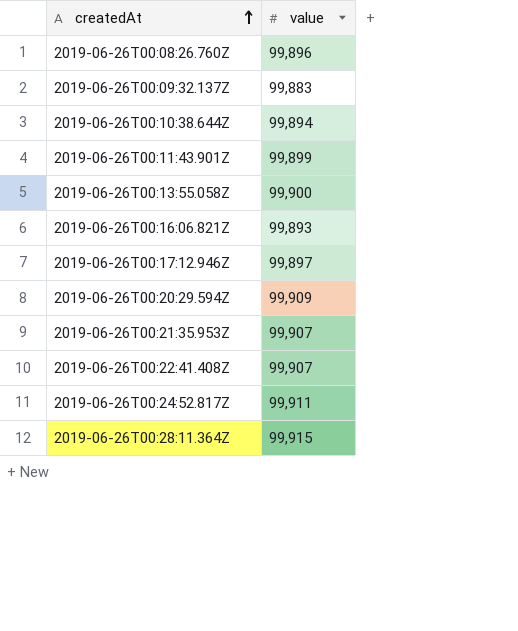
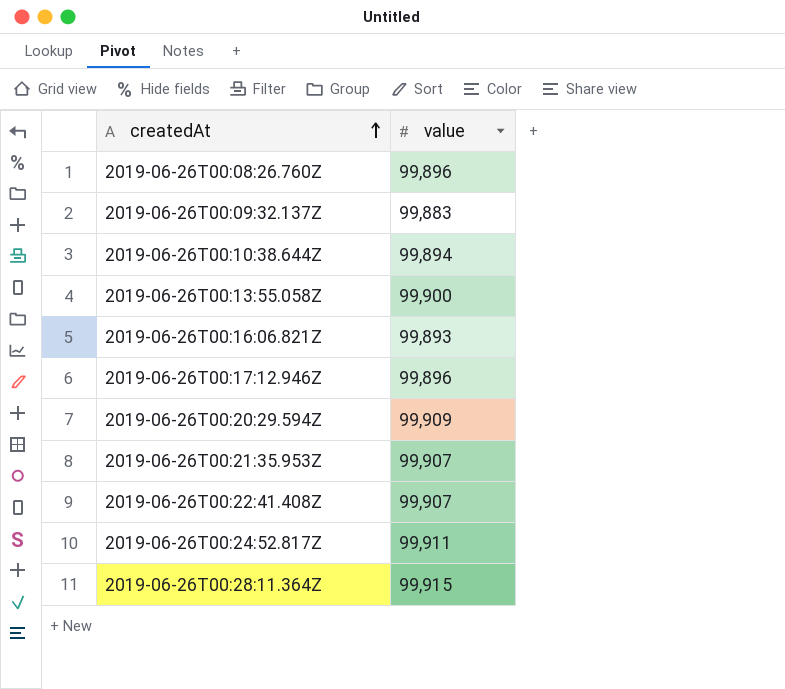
row 2019-06-26T00:11:43.901Z: 99,899 -> none
2019-06-26T00:17:12.946Z | value: 99,897 -> 99,896

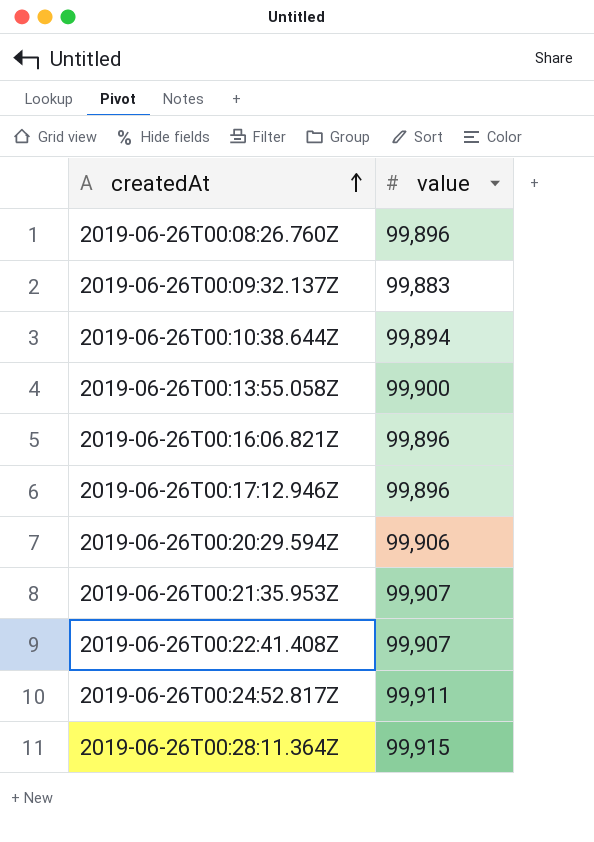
2019-06-26T00:16:06.821Z | value: 99,893 -> 99,896
2019-06-26T00:20:29.594Z | value: 99,909 -> 99,906

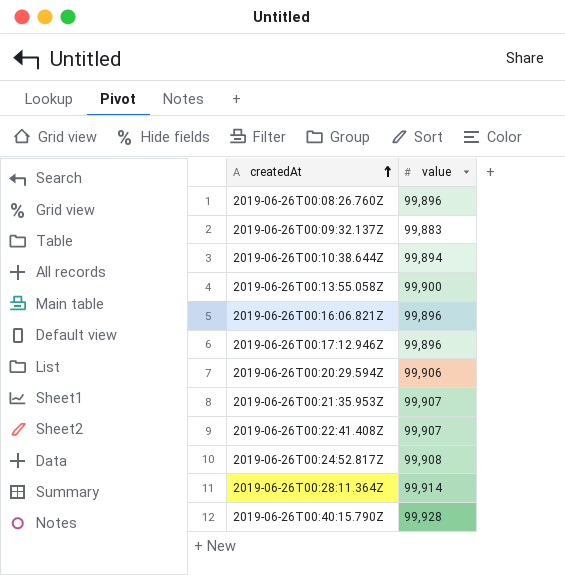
2019-06-26T00:24:52.817Z | value: 99,911 -> 99,908
2019-06-26T00:28:11.364Z | value: 99,915 -> 99,914
row 2019-06-26T00:40:15.790Z: none -> 99,928

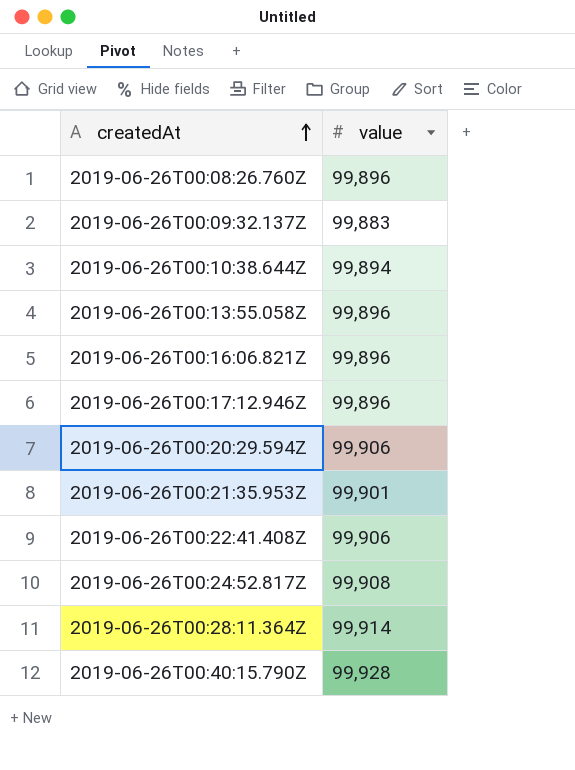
2019-06-26T00:13:55.058Z | value: 99,900 -> 99,896
2019-06-26T00:21:35.953Z | value: 99,907 -> 99,901
2019-06-26T00:22:41.408Z | value: 99,907 -> 99,906

